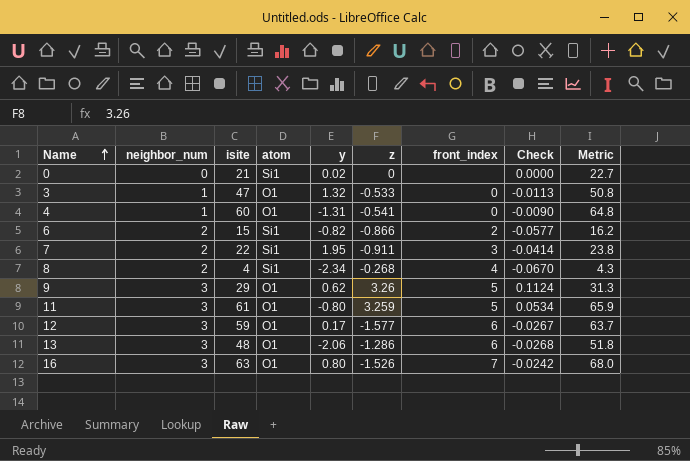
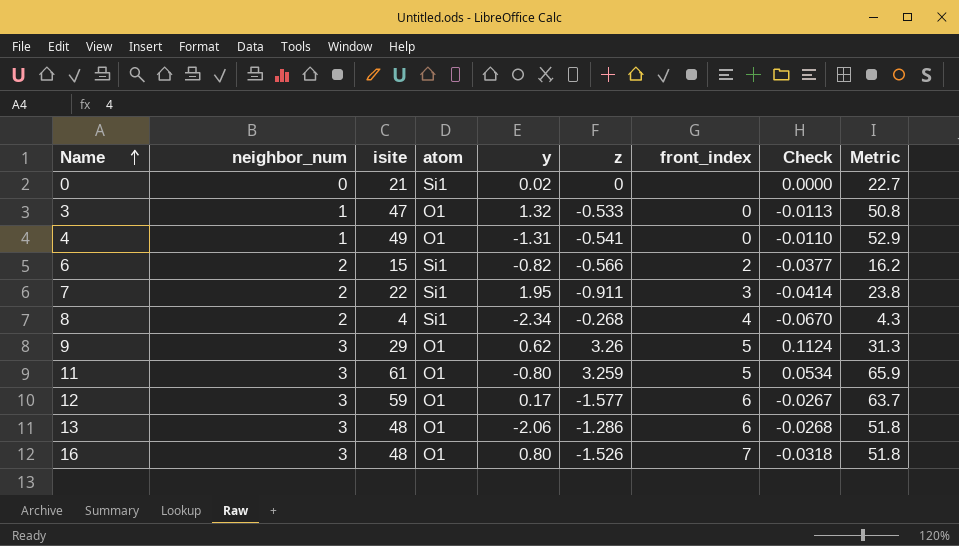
4 | isite: 60 -> 49
4 | Check: -0.0090 -> -0.0110
4 | Metric: 64.8 -> 52.9
6 | z: -0.866 -> -0.566
6 | Check: -0.0577 -> -0.0377
16 | isite: 63 -> 48
16 | Check: -0.0242 -> -0.0318
16 | Metric: 68.0 -> 51.8

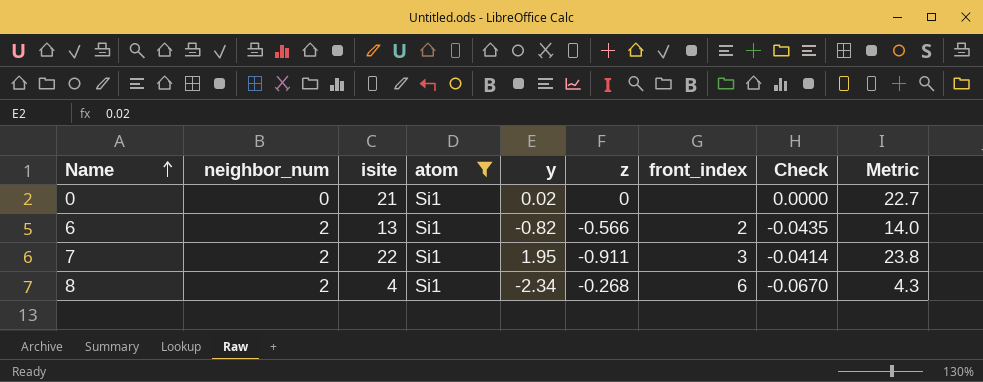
filter: none -> atom = Si1
6 | isite: 15 -> 13
6 | Check: -0.0377 -> -0.0435
6 | Metric: 16.2 -> 14.0
8 | front_index: 4 -> 6

